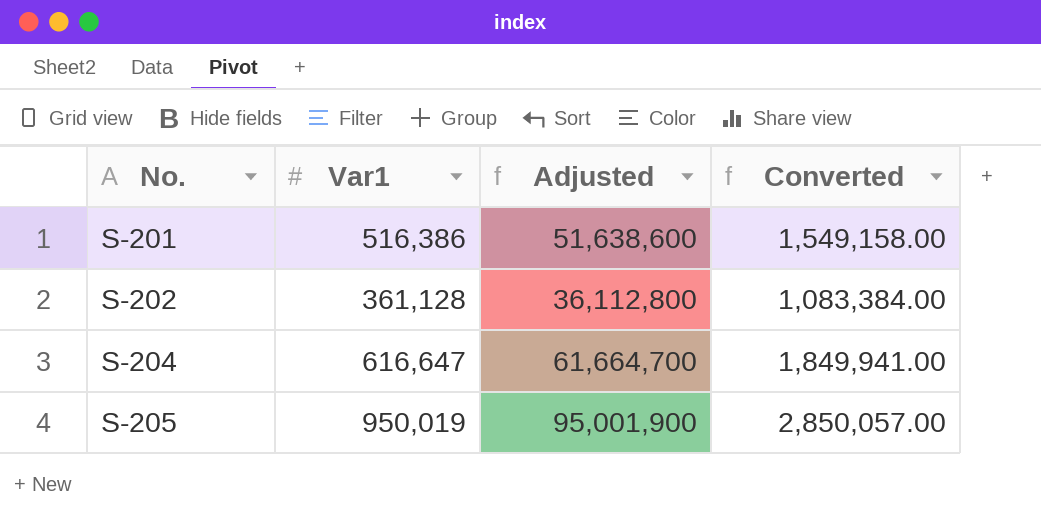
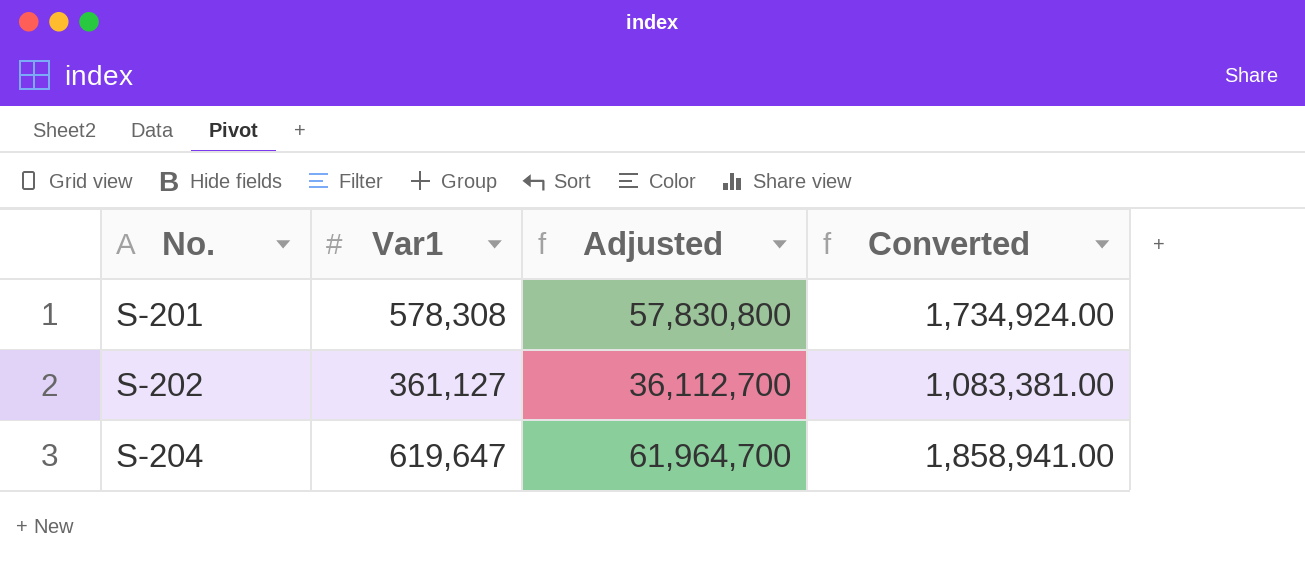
row S-205: 950,019 | 95,001,900 | 2,850,057.00 -> none
S-201 | Var1: 516,386 -> 578,308
S-201 | Adjusted: 51,638,600 -> 57,830,800
S-201 | Converted: 1,549,158.00 -> 1,734,924.00
S-202 | Var1: 361,128 -> 361,127
S-202 | Adjusted: 36,112,800 -> 36,112,700
S-202 | Converted: 1,083,384.00 -> 1,083,381.00
S-204 | Var1: 616,647 -> 619,647
S-204 | Adjusted: 61,664,700 -> 61,964,700
S-204 | Converted: 1,849,941.00 -> 1,858,941.00

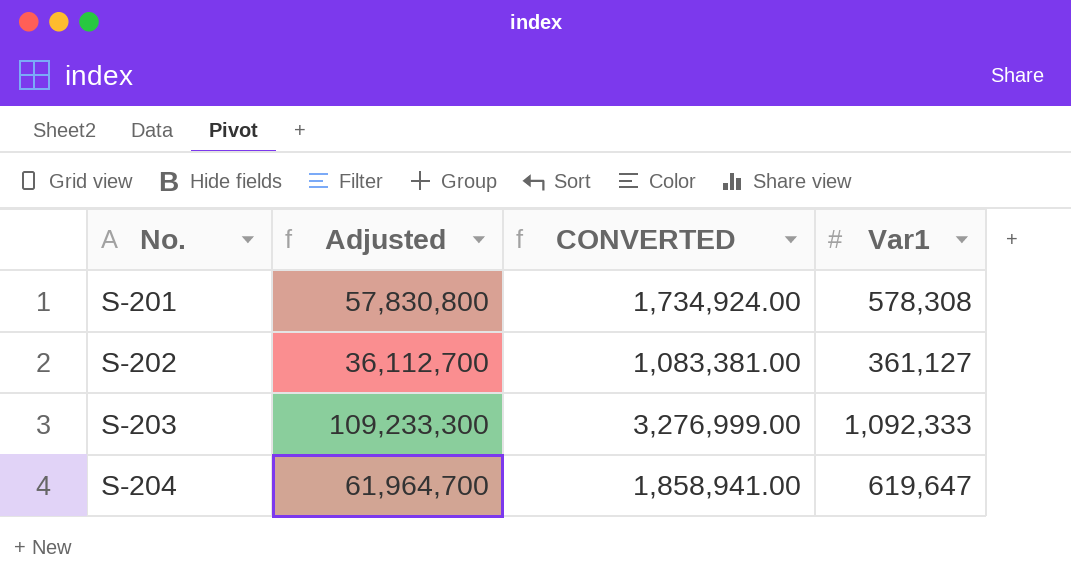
column name: Converted -> CONVERTED
column Var1 | position: 2 -> 4
row S-203: none -> 109,233,300 | 3,276,999.00 | 1,092,333

